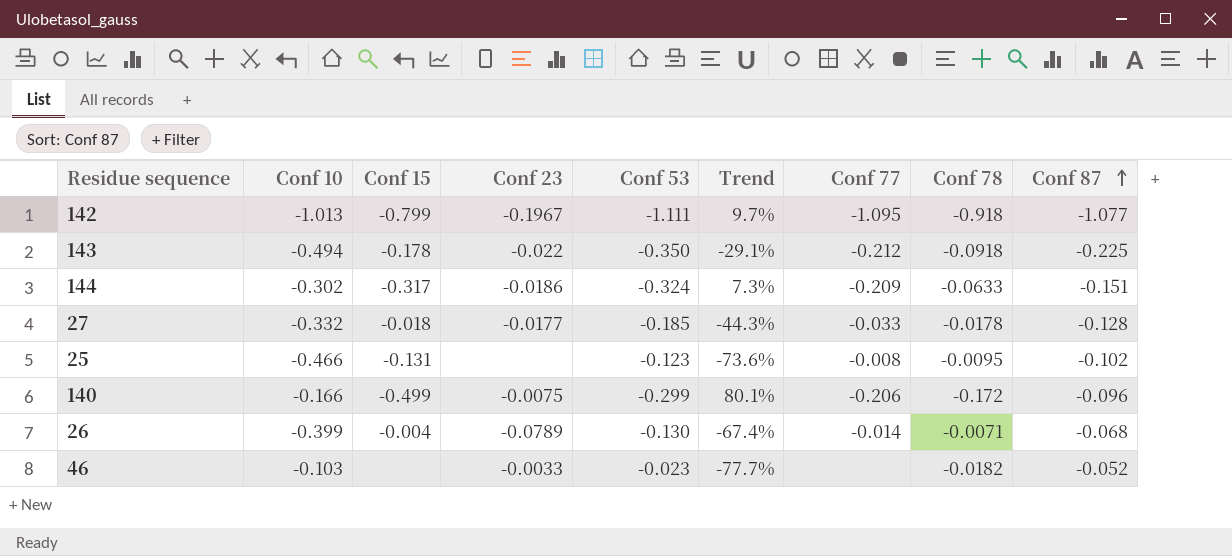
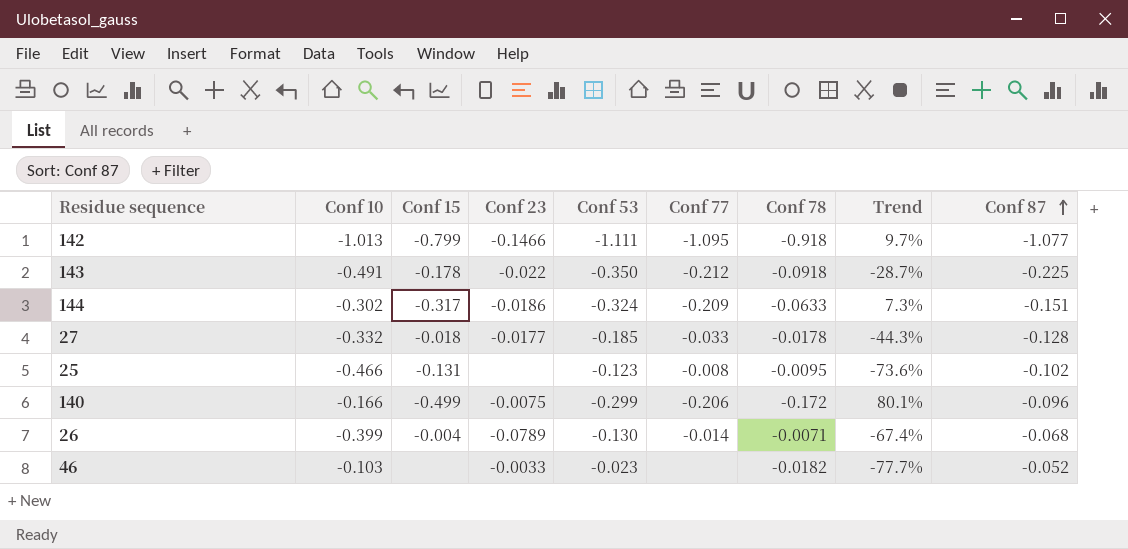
column Trend | position: 6 -> 8
142 | Conf 23: -0.1967 -> -0.1466
143 | Conf 10: -0.494 -> -0.491
143 | Trend: -29.1% -> -28.7%

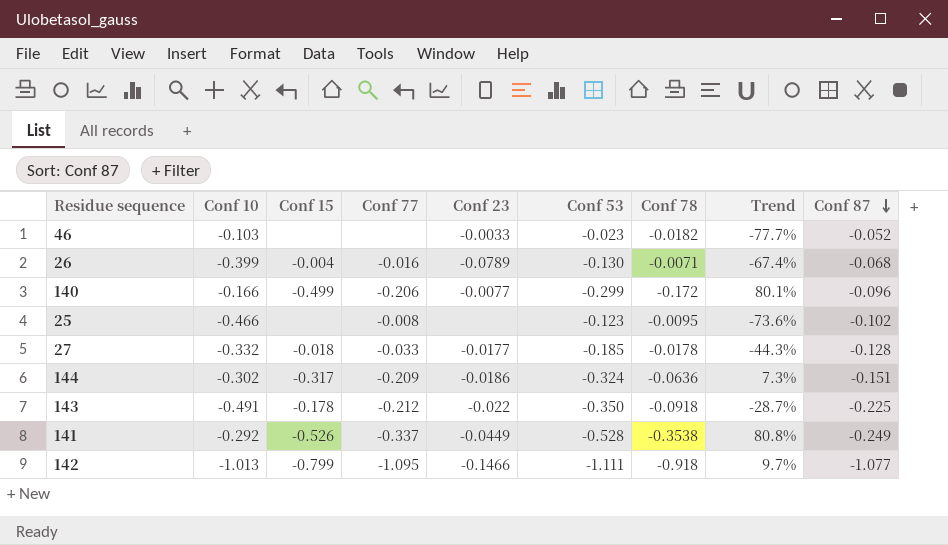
row order: Conf 87 ascending -> Conf 87 descending
column Conf 77 | position: 6 -> 4
26 | Conf 77: -0.014 -> -0.016
140 | Conf 23: -0.0075 -> -0.0077
25 | Conf 15: -0.131 -> none
144 | Conf 78: -0.0633 -> -0.0636
row 141: none -> -0.292 | -0.526 | -0.337 | -0.0449 | -0.528 | -0.3538 | 80.8% | -0.249

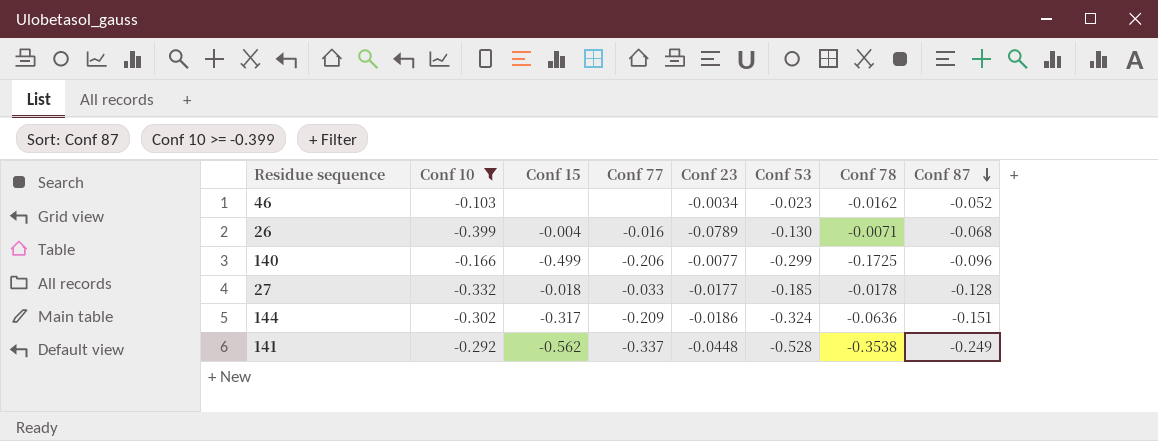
filter: none -> Conf 10 >= -0.399
column Trend | formula: ([Conf 53] - [Conf 10]) / [Conf 10] -> none
46 | Conf 23: -0.0033 -> -0.0034
46 | Conf 78: -0.0182 -> -0.0162
140 | Conf 78: -0.172 -> -0.1725
141 | Conf 15: -0.526 -> -0.562
141 | Conf 23: -0.0449 -> -0.0448

